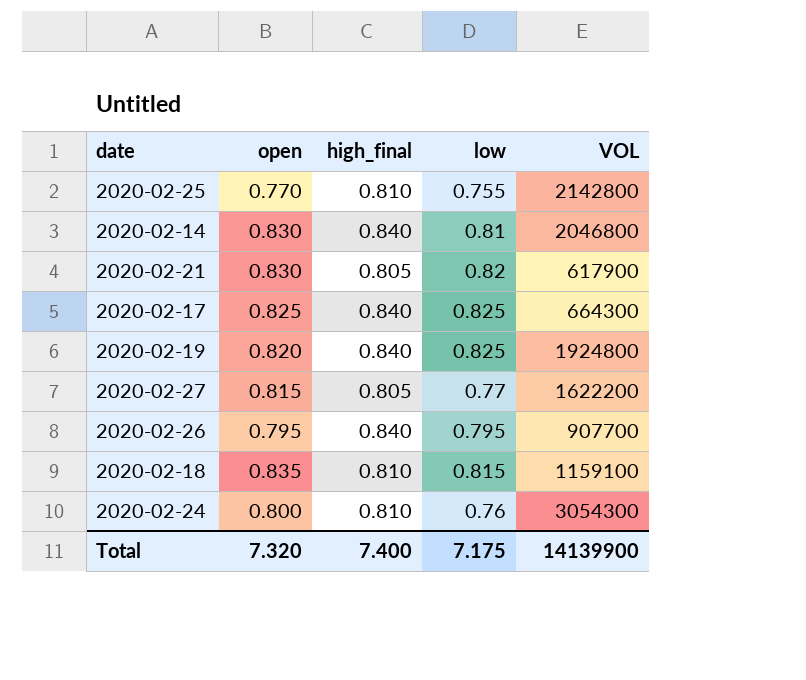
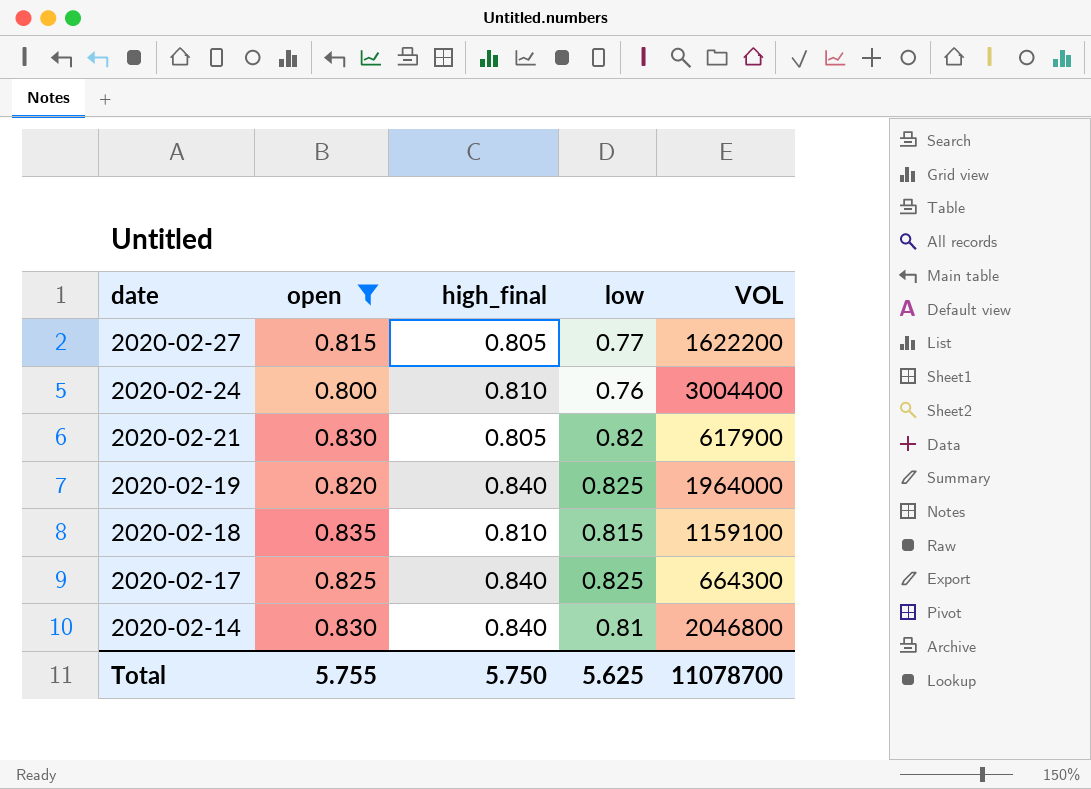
filter: none -> open >= 0.800
row order: none -> date descending
2020-02-24 | VOL: 3054300 -> 3004400
2020-02-19 | VOL: 1924800 -> 1964000
Total | open: 7.320 -> 5.755
Total | high_final: 7.400 -> 5.750
Total | low: 7.175 -> 5.625
Total | VOL: 14139900 -> 11078700

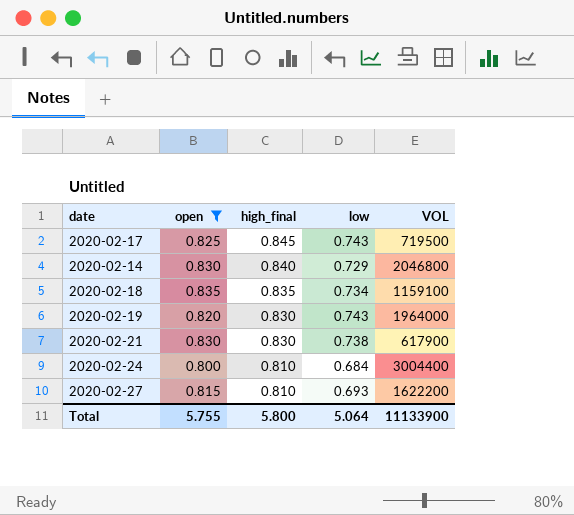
row order: date descending -> high_final descending
2020-02-17 | high_final: 0.840 -> 0.845
2020-02-17 | low: 0.825 -> 0.743
2020-02-17 | VOL: 664300 -> 719500
2020-02-14 | low: 0.81 -> 0.729
2020-02-18 | high_final: 0.810 -> 0.835
2020-02-18 | low: 0.815 -> 0.734
2020-02-19 | high_final: 0.840 -> 0.830
2020-02-19 | low: 0.825 -> 0.743
2020-02-21 | high_final: 0.805 -> 0.830
2020-02-21 | low: 0.82 -> 0.738
2020-02-24 | low: 0.76 -> 0.684
2020-02-27 | high_final: 0.805 -> 0.810
2020-02-27 | low: 0.77 -> 0.693
Total | high_final: 5.750 -> 5.800
Total | low: 5.625 -> 5.064
Total | VOL: 11078700 -> 11133900

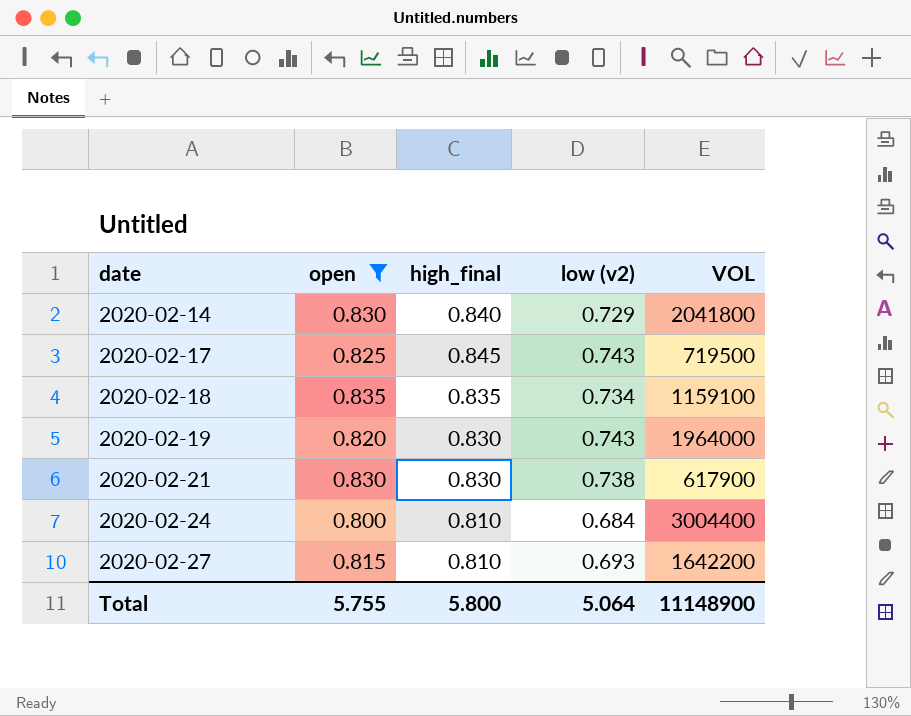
row order: high_final descending -> date ascending
column name: low -> low (v2)
2020-02-14 | VOL: 2046800 -> 2041800
2020-02-27 | VOL: 1622200 -> 1642200
Total | VOL: 11133900 -> 11148900

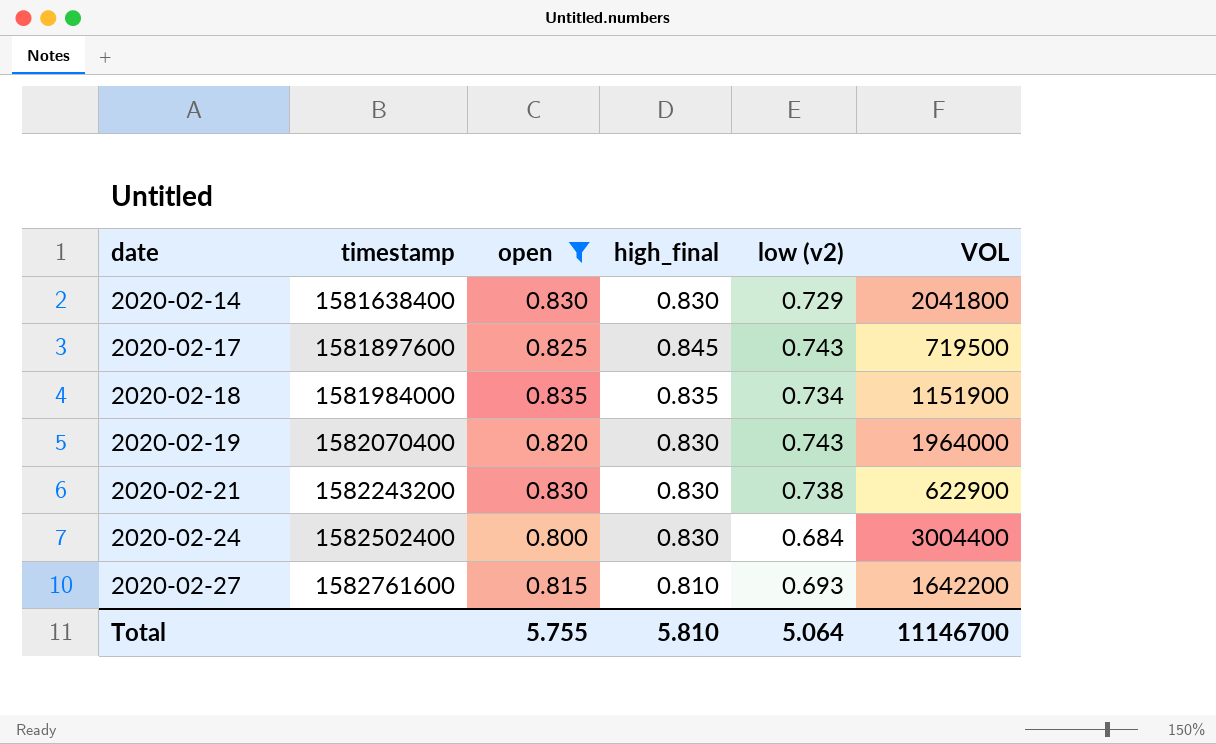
column timestamp | position: none -> 2
2020-02-14 | high_final: 0.840 -> 0.830
2020-02-18 | VOL: 1159100 -> 1151900
2020-02-21 | VOL: 617900 -> 622900
2020-02-24 | high_final: 0.810 -> 0.830
Total | high_final: 5.800 -> 5.810
Total | VOL: 11148900 -> 11146700

